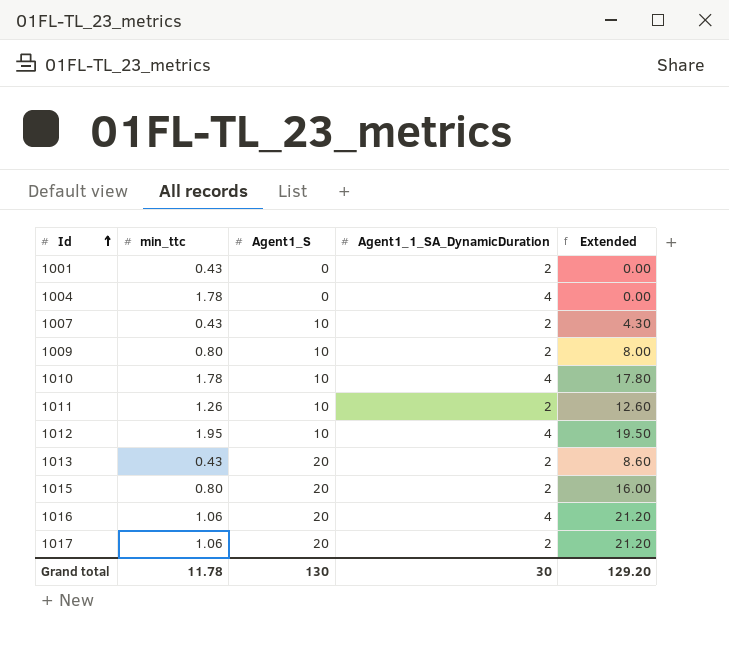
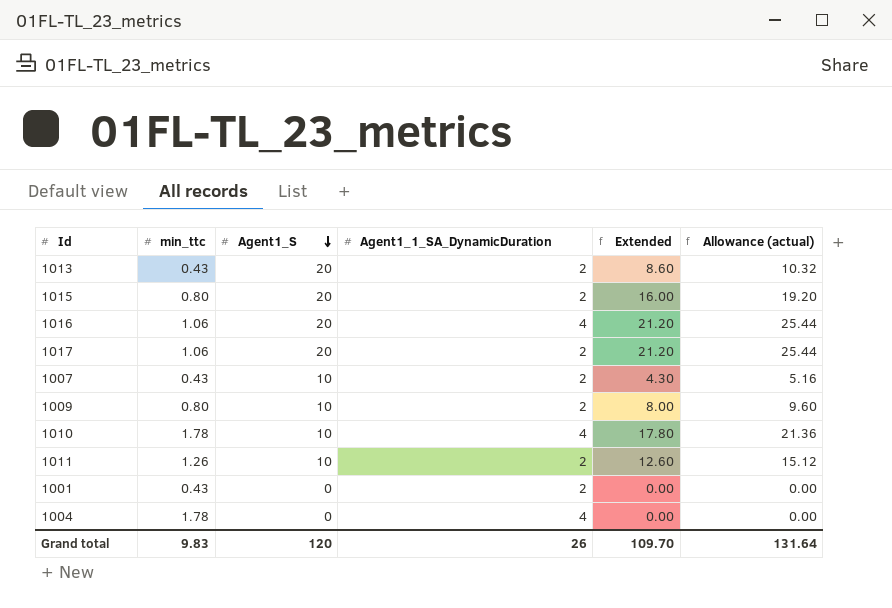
row order: Id ascending -> Agent1_S descending
column Allowance (actual) | formula: none -> [Extended] * 1.2
row 1012: 1.95 | 10 | 4 | 19.50 -> none
Grand total | min_ttc: 11.78 -> 9.83
Grand total | Agent1_S: 130 -> 120
Grand total | Agent1_1_SA_DynamicDuration: 30 -> 26
Grand total | Extended: 129.20 -> 109.70

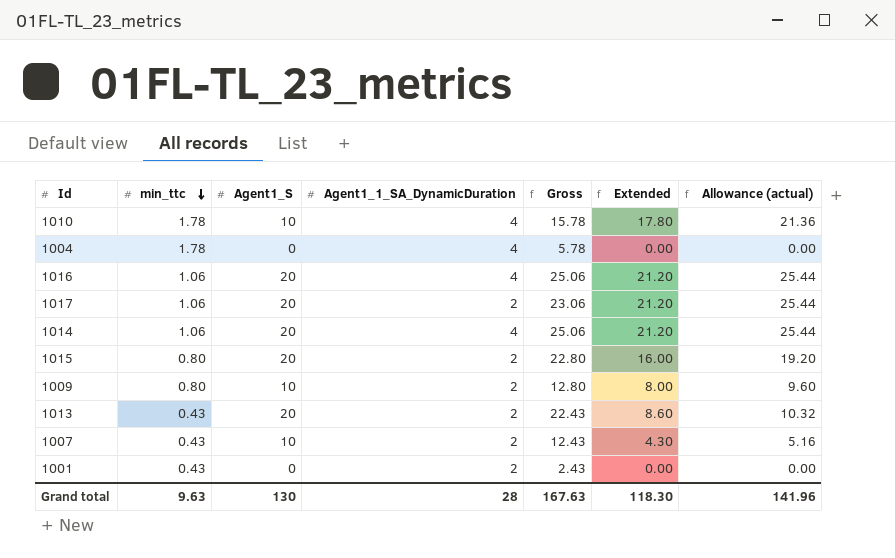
row order: Agent1_S descending -> min_ttc descending
column Gross | formula: none -> [min_ttc] + [Agent1_S] + [Agent1_1_SA_DynamicDuration]
row 1011: 1.26 | 10 | 2 | 12.60 | 15.12 -> none
row 1014: none -> 1.06 | 20 | 4 | 25.06 | 21.20 | 25.44
Grand total | min_ttc: 9.83 -> 9.63
Grand total | Agent1_S: 120 -> 130
Grand total | Agent1_1_SA_DynamicDuration: 26 -> 28
Grand total | Extended: 109.70 -> 118.30
Grand total | Allowance (actual): 131.64 -> 141.96

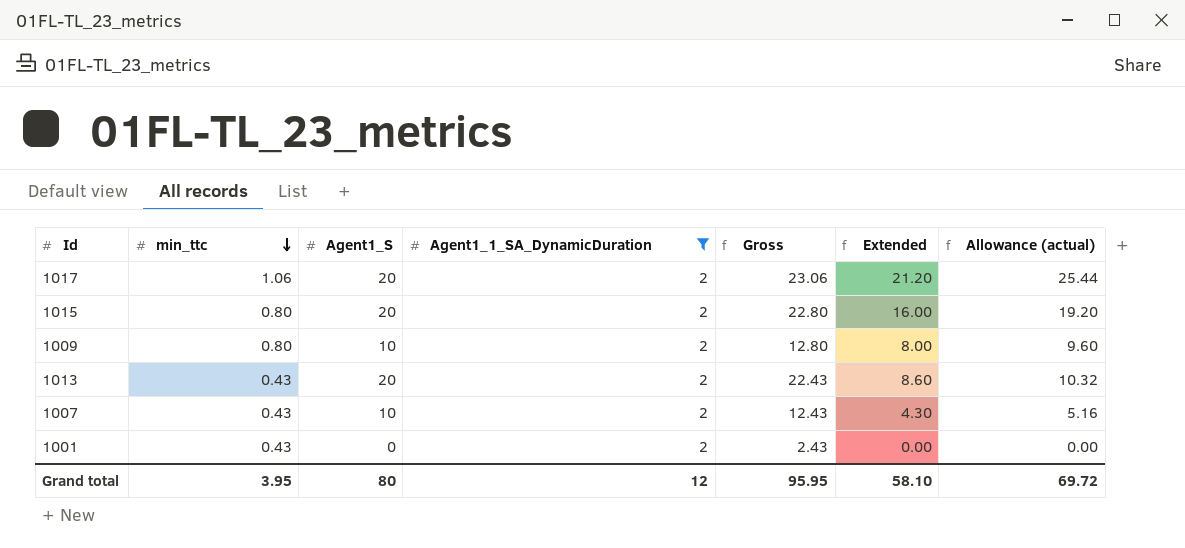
filter: none -> Agent1_1_SA_DynamicDuration = 2
Grand total | min_ttc: 9.63 -> 3.95
Grand total | Agent1_S: 130 -> 80
Grand total | Agent1_1_SA_DynamicDuration: 28 -> 12
Grand total | Gross: 167.63 -> 95.95
Grand total | Extended: 118.30 -> 58.10
Grand total | Allowance (actual): 141.96 -> 69.72

